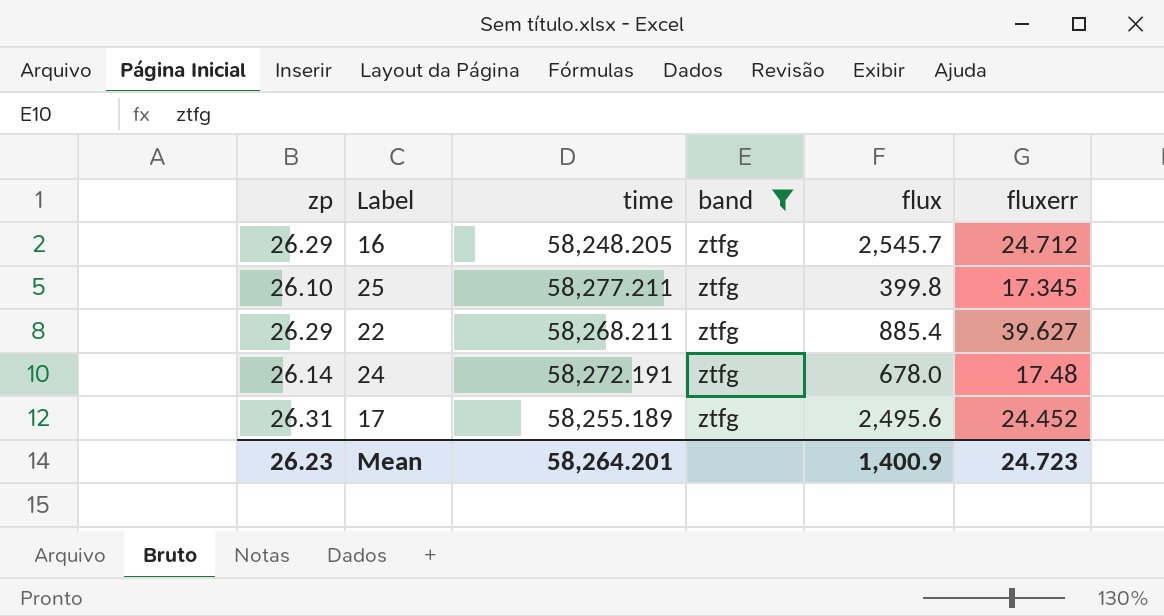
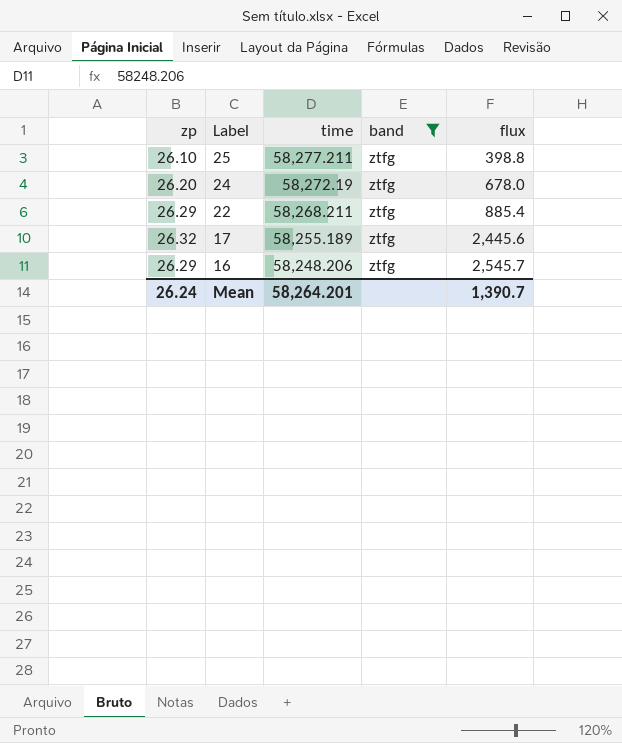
row order: none -> Label descending
column fluxerr | position: 6 -> none
25 | flux: 399.8 -> 398.8
24 | zp: 26.14 -> 26.20
24 | time: 58,272.191 -> 58,272.19
17 | zp: 26.31 -> 26.32
17 | flux: 2,495.6 -> 2,445.6
16 | time: 58,248.205 -> 58,248.206
Mean | zp: 26.23 -> 26.24
Mean | flux: 1,400.9 -> 1,390.7

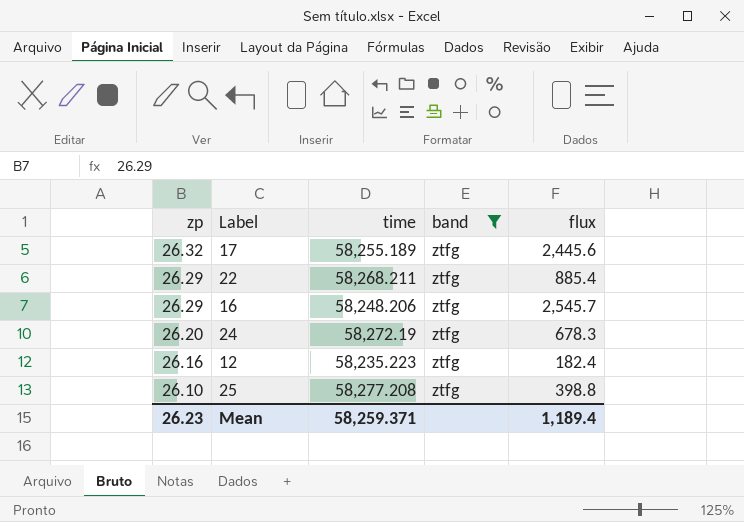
row order: Label descending -> zp descending
24 | flux: 678.0 -> 678.3
row 12: none -> 26.16 | 58,235.223 | ztfg | 182.4
25 | time: 58,277.211 -> 58,277.208
Mean | zp: 26.24 -> 26.23
Mean | time: 58,264.201 -> 58,259.371
Mean | flux: 1,390.7 -> 1,189.4

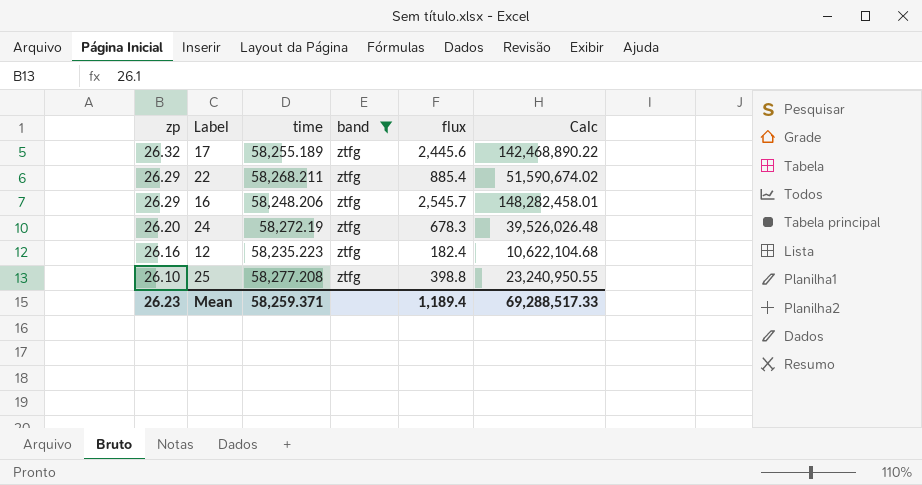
column Calc | formula: none -> [time] * [flux]

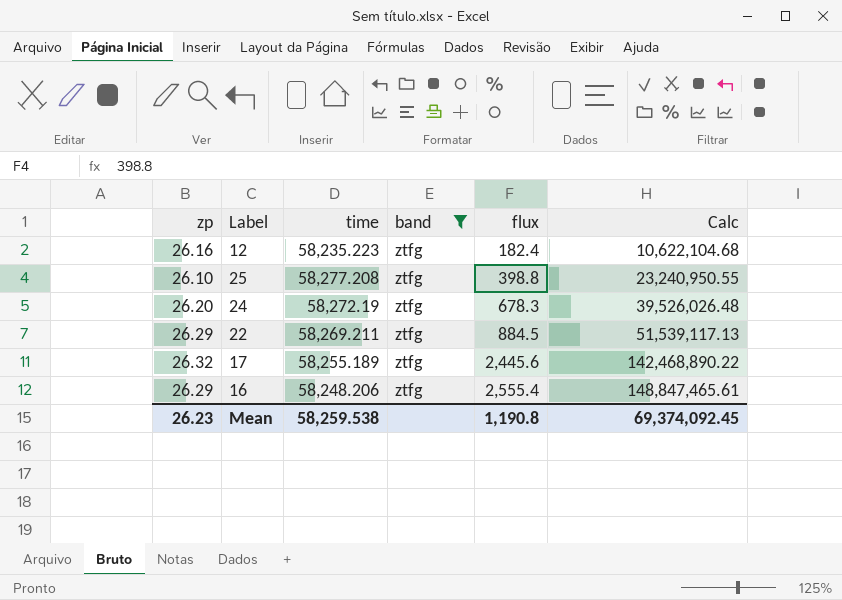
row order: zp descending -> flux ascending
22 | time: 58,268.211 -> 58,269.211
22 | flux: 885.4 -> 884.5
22 | Calc: 51,590,674.02 -> 51,539,117.13
16 | flux: 2,545.7 -> 2,555.4
16 | Calc: 148,282,458.01 -> 148,847,465.61
Mean | time: 58,259.371 -> 58,259.538
Mean | flux: 1,189.4 -> 1,190.8
Mean | Calc: 69,288,517.33 -> 69,374,092.45

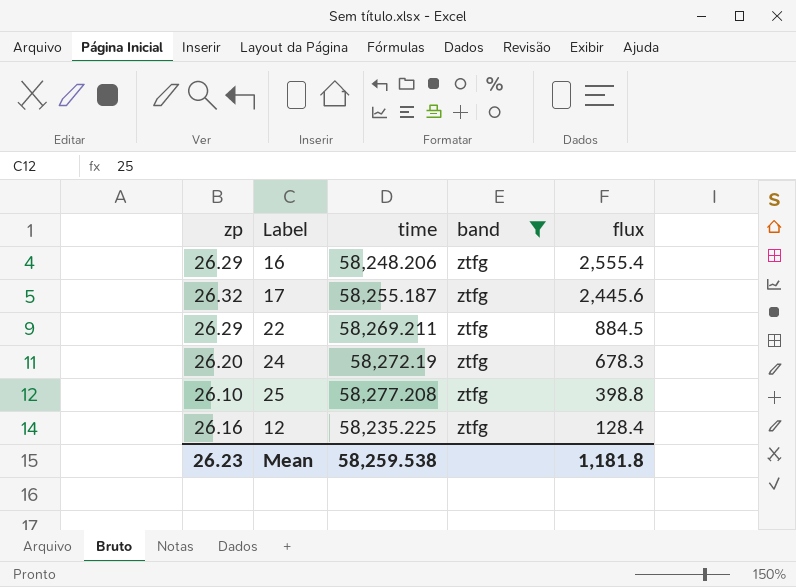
row order: flux ascending -> flux descending
column Calc | formula: [time] * [flux] -> none
17 | time: 58,255.189 -> 58,255.187
12 | time: 58,235.223 -> 58,235.225
12 | flux: 182.4 -> 128.4
Mean | flux: 1,190.8 -> 1,181.8

